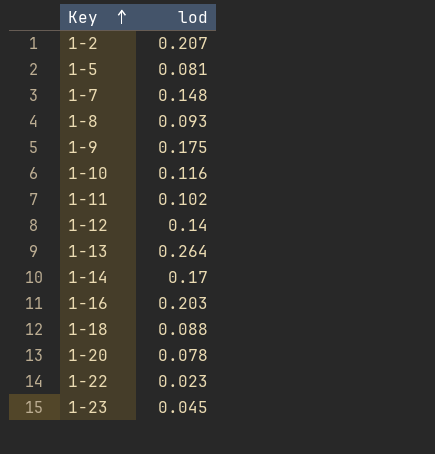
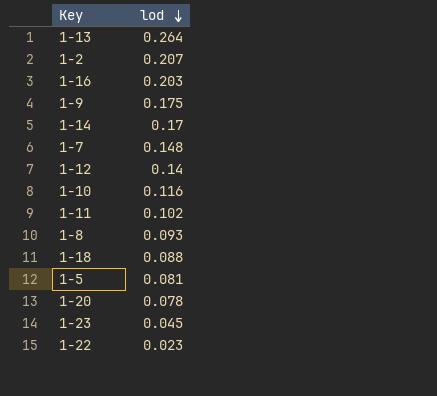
row order: Key ascending -> lod descending

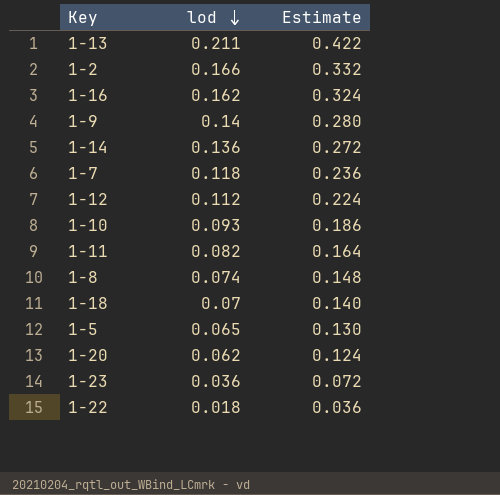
column Estimate | formula: none -> [lod] * 2
1-13 | lod: 0.264 -> 0.211
1-2 | lod: 0.207 -> 0.166
1-16 | lod: 0.203 -> 0.162
1-9 | lod: 0.175 -> 0.14
1-14 | lod: 0.17 -> 0.136
1-7 | lod: 0.148 -> 0.118
1-12 | lod: 0.14 -> 0.112
1-10 | lod: 0.116 -> 0.093
1-11 | lod: 0.102 -> 0.082
1-8 | lod: 0.093 -> 0.074
1-18 | lod: 0.088 -> 0.07
1-5 | lod: 0.081 -> 0.065
1-20 | lod: 0.078 -> 0.062
1-23 | lod: 0.045 -> 0.036
1-22 | lod: 0.023 -> 0.018

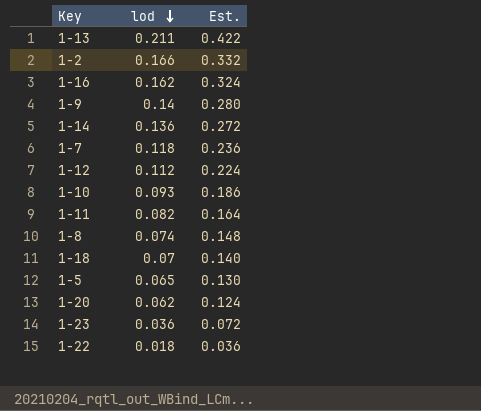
column name: Estimate -> Est.

